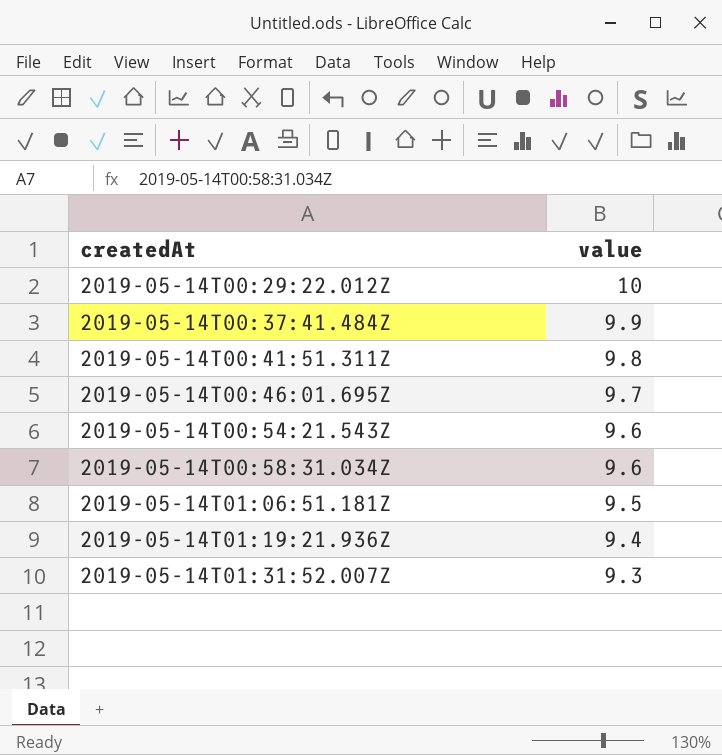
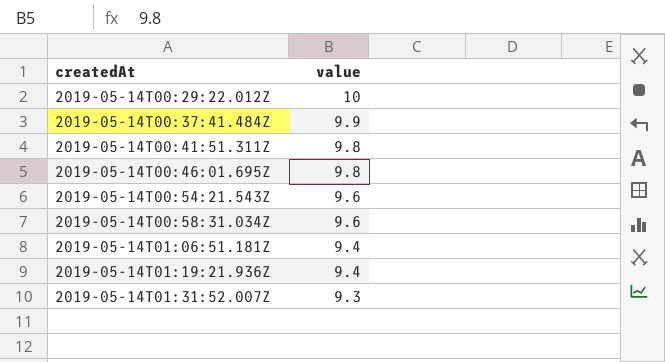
2019-05-14T00:46:01.695Z | value: 9.7 -> 9.8
2019-05-14T01:06:51.181Z | value: 9.5 -> 9.4

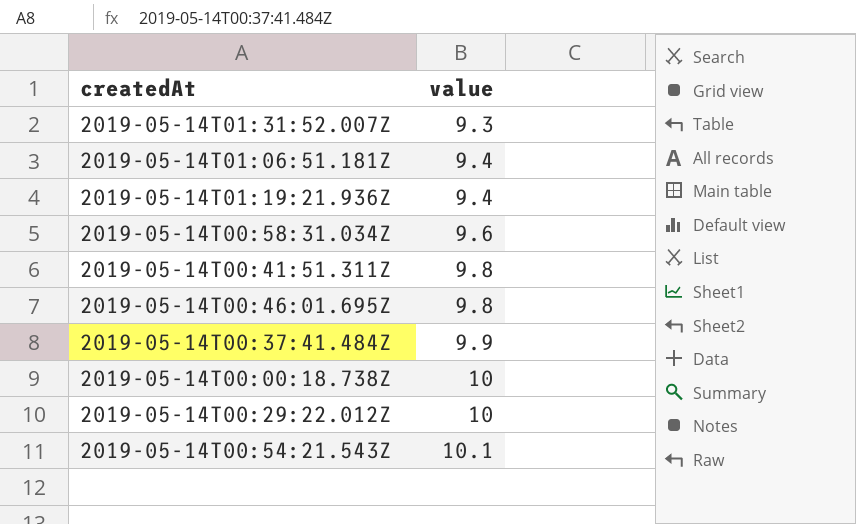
row order: createdAt ascending -> value ascending
row 2019-05-14T00:00:18.738Z: none -> 10
2019-05-14T00:54:21.543Z | value: 9.6 -> 10.1

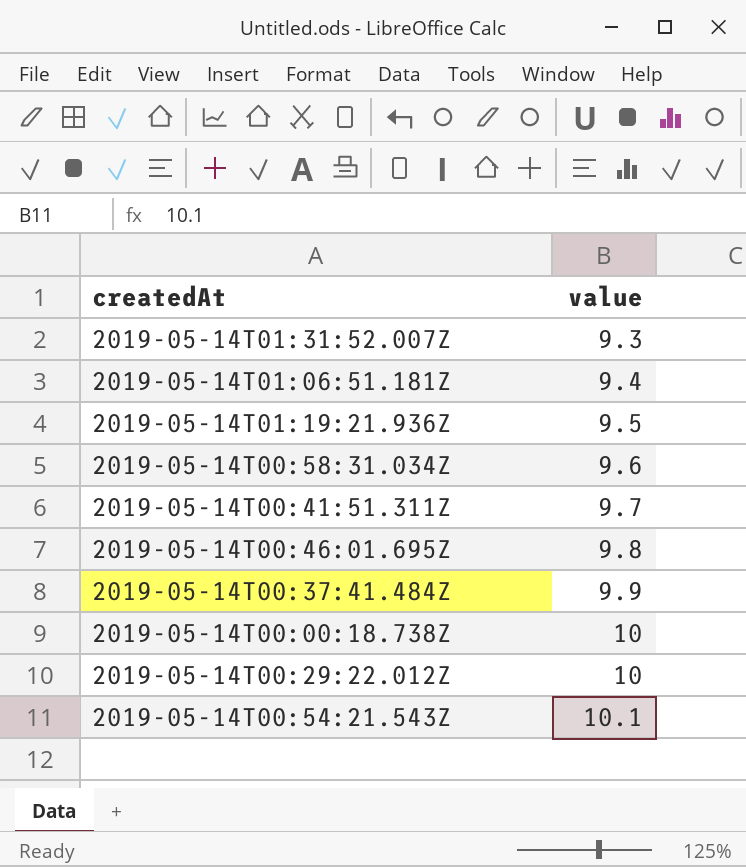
2019-05-14T01:19:21.936Z | value: 9.4 -> 9.5
2019-05-14T00:41:51.311Z | value: 9.8 -> 9.7

